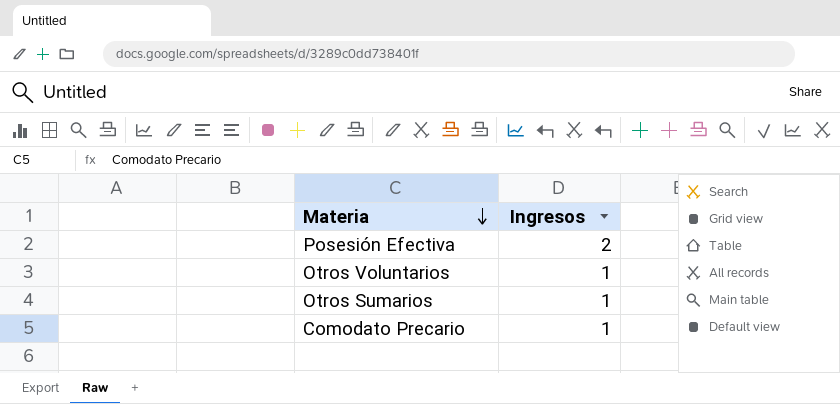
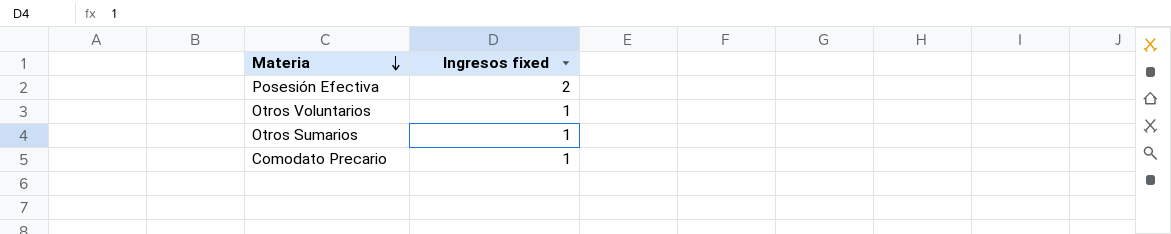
column name: Ingresos -> Ingresos fixed

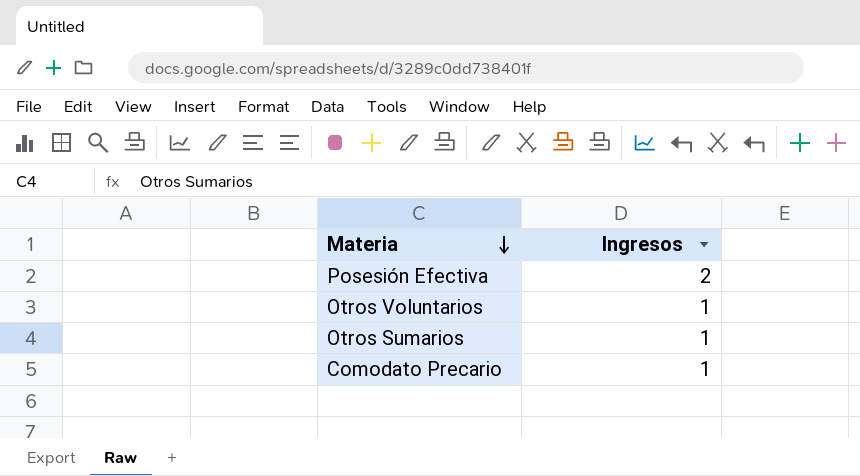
column name: Ingresos fixed -> Ingresos

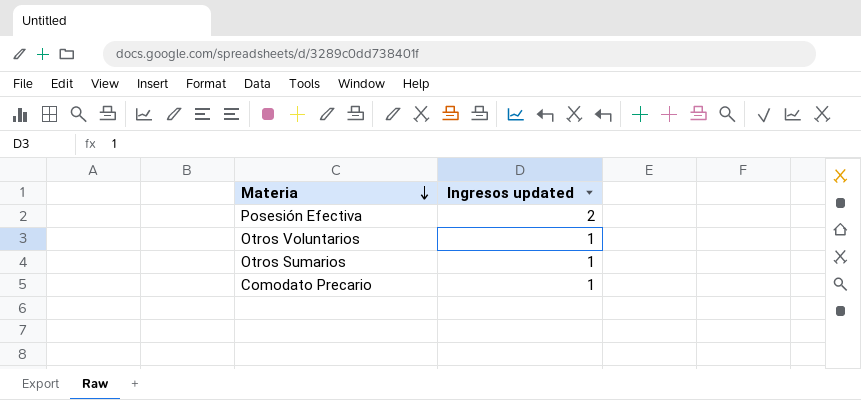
column name: Ingresos -> Ingresos updated

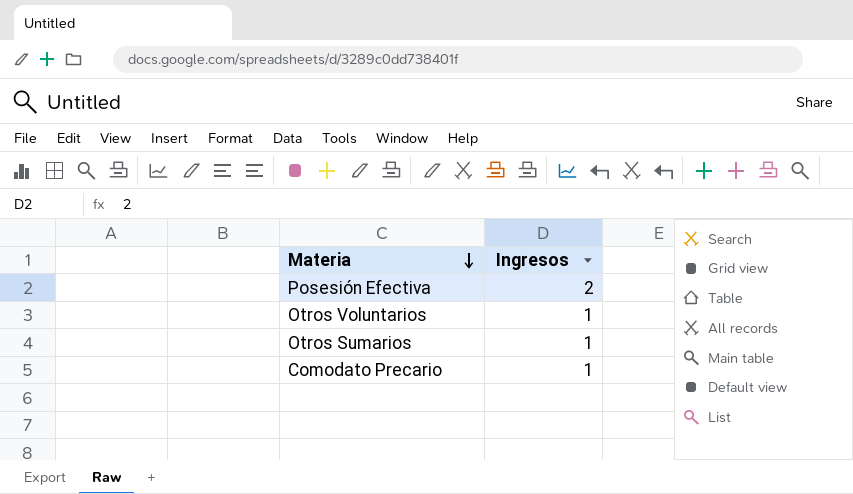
column name: Ingresos updated -> Ingresos

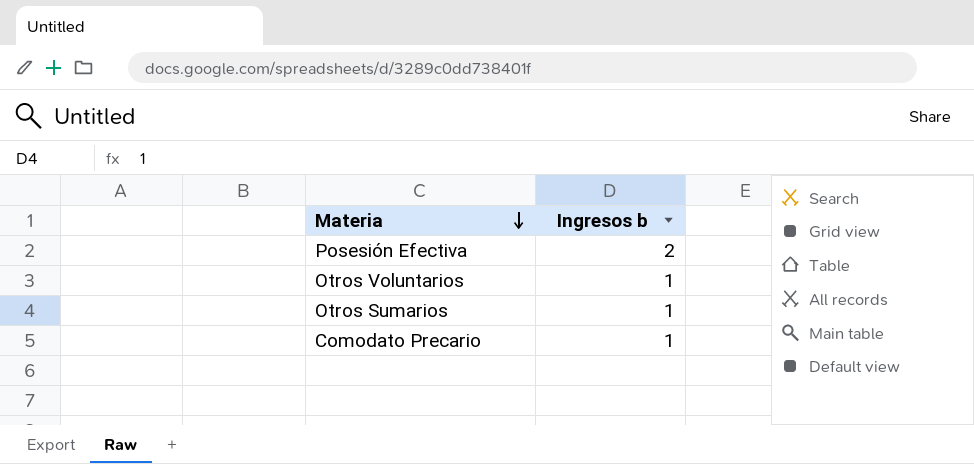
column name: Ingresos -> Ingresos b

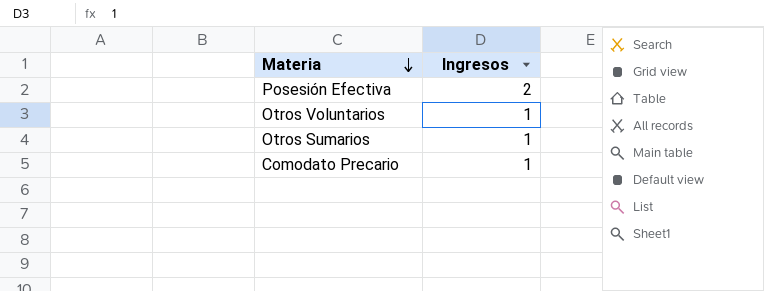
column name: Ingresos b -> Ingresos

